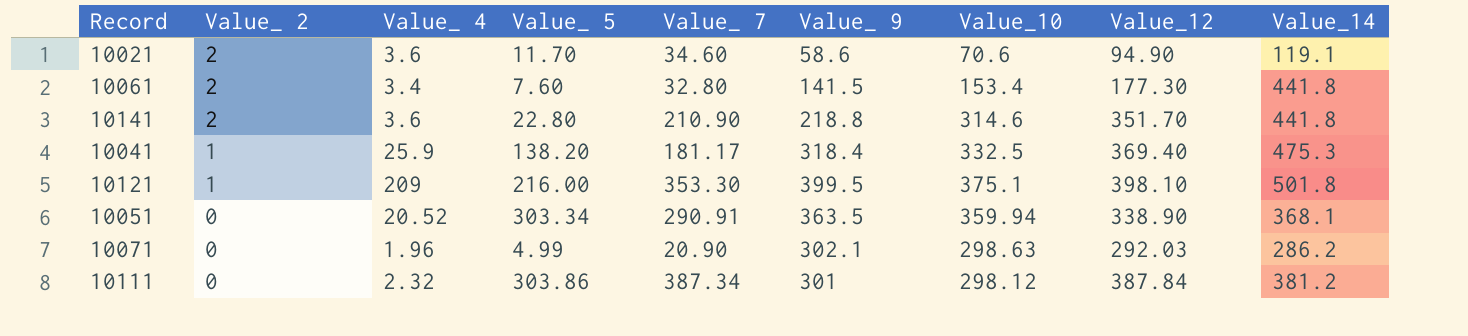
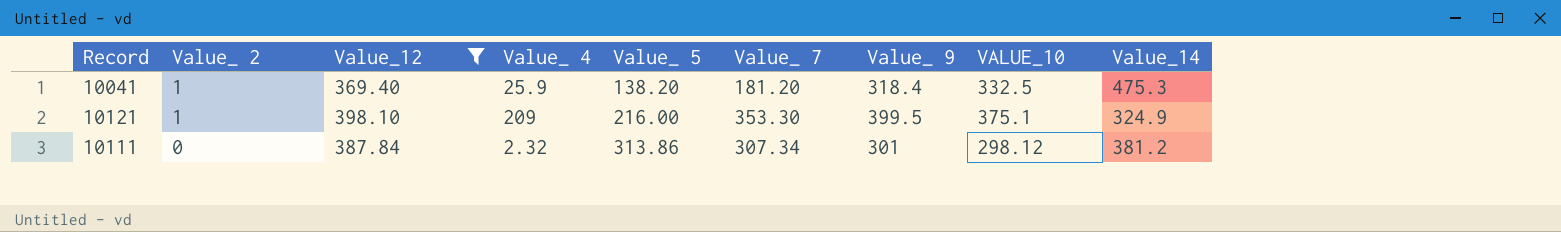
filter: none -> Value_12 >= 369.40
column Value_12 | position: 8 -> 3
column name: Value_10 -> VALUE_10
10041 | Value_ 7: 181.17 -> 181.20
10121 | Value_14: 501.8 -> 324.9
10111 | Value_ 5: 303.86 -> 313.86
10111 | Value_ 7: 387.34 -> 307.34

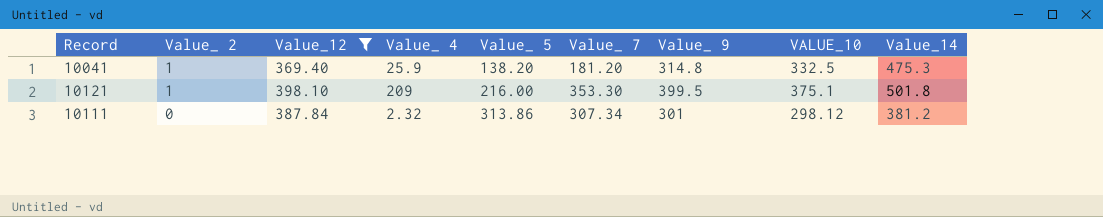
10041 | Value_ 9: 318.4 -> 314.8
10121 | Value_14: 324.9 -> 501.8

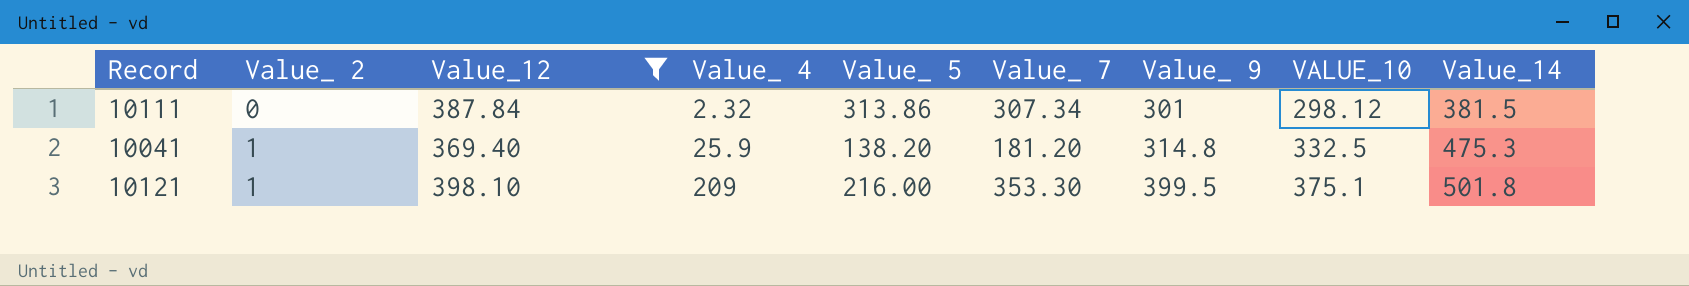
row order: Value_ 2 descending -> Value_ 2 ascending
10111 | Value_14: 381.2 -> 381.5

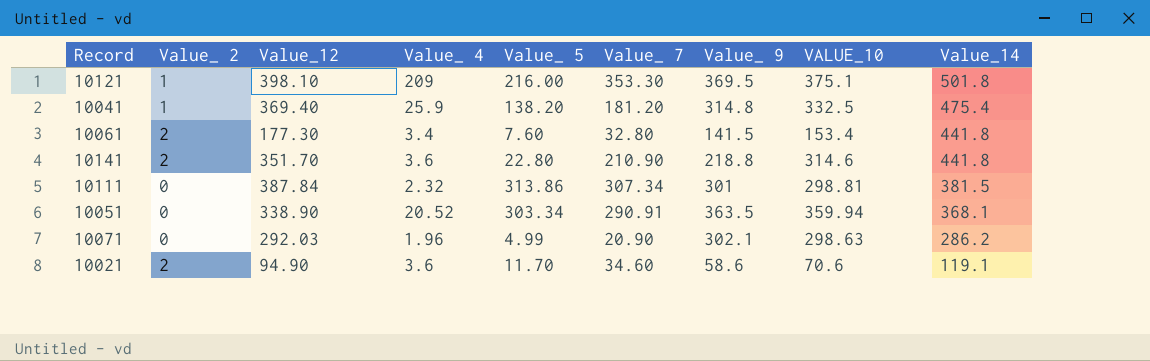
filter: Value_12 >= 369.40 -> none
row order: Value_ 2 ascending -> Value_14 descending
10121 | Value_ 9: 399.5 -> 369.5
10041 | Value_14: 475.3 -> 475.4
10111 | VALUE_10: 298.12 -> 298.81

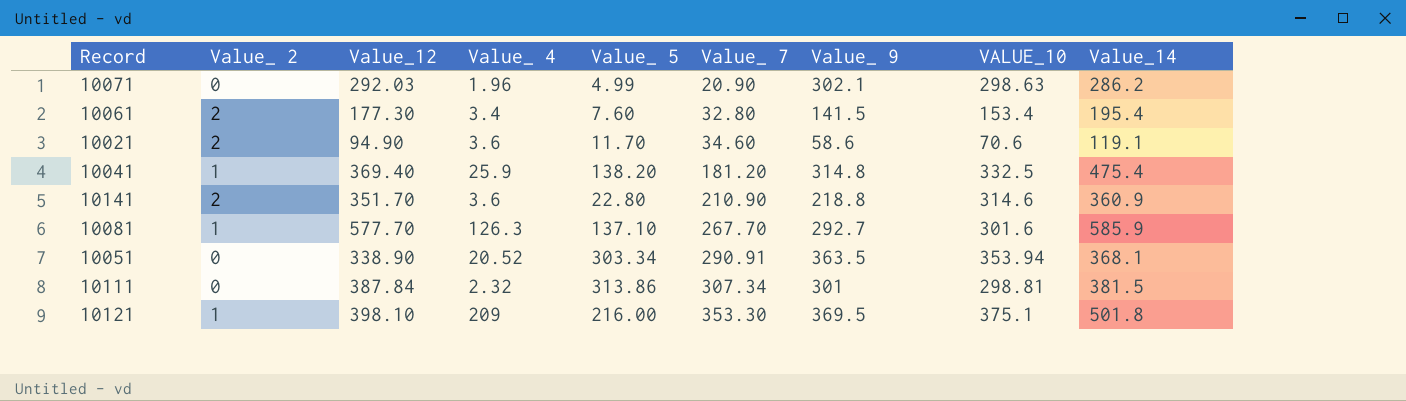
row order: Value_14 descending -> Value_ 7 ascending
10061 | Value_14: 441.8 -> 195.4
10141 | Value_14: 441.8 -> 360.9
row 10081: none -> 1 | 577.70 | 126.3 | 137.10 | 267.70 | 292.7 | 301.6 | 585.9
10051 | VALUE_10: 359.94 -> 353.94

